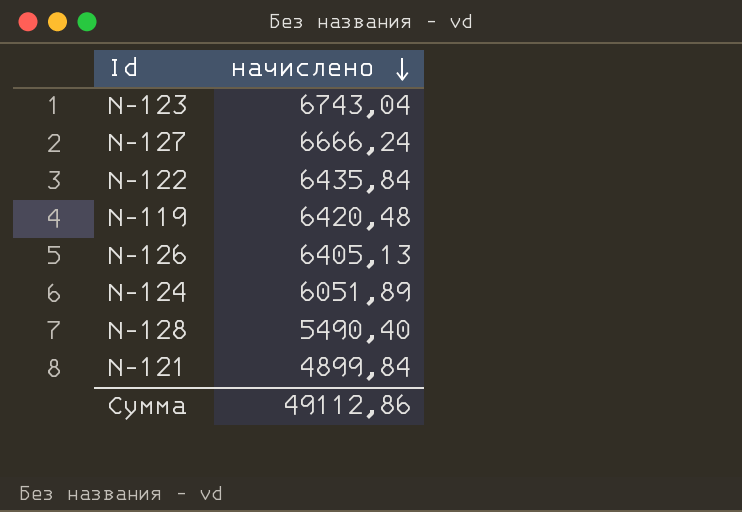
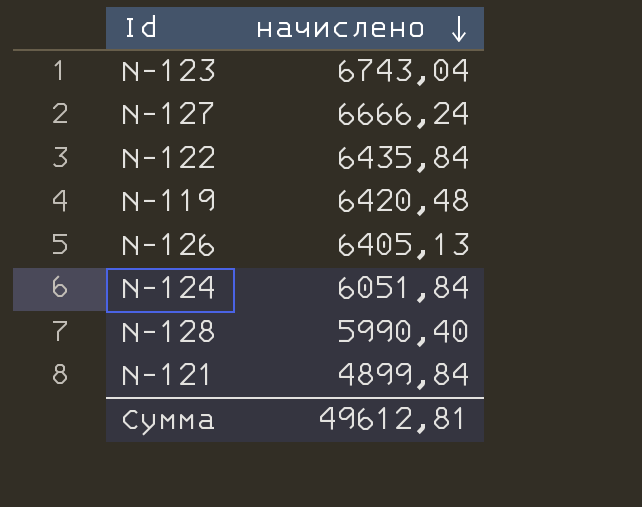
N-124 | начислено: 6051,89 -> 6051,84
N-128 | начислено: 5490,40 -> 5990,40
Сумма | начислено: 49112,86 -> 49612,81

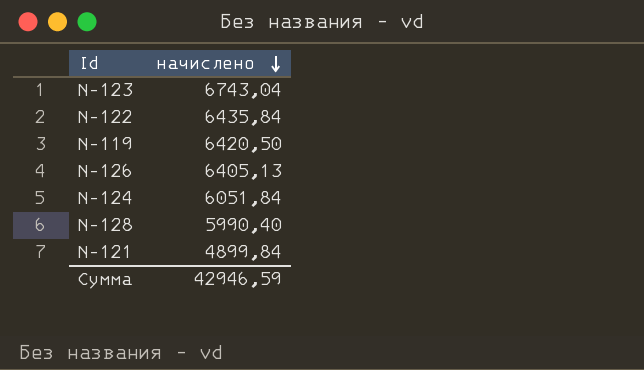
row N-127: 6666,24 -> none
N-119 | начислено: 6420,48 -> 6420,50
Сумма | начислено: 49612,81 -> 42946,59

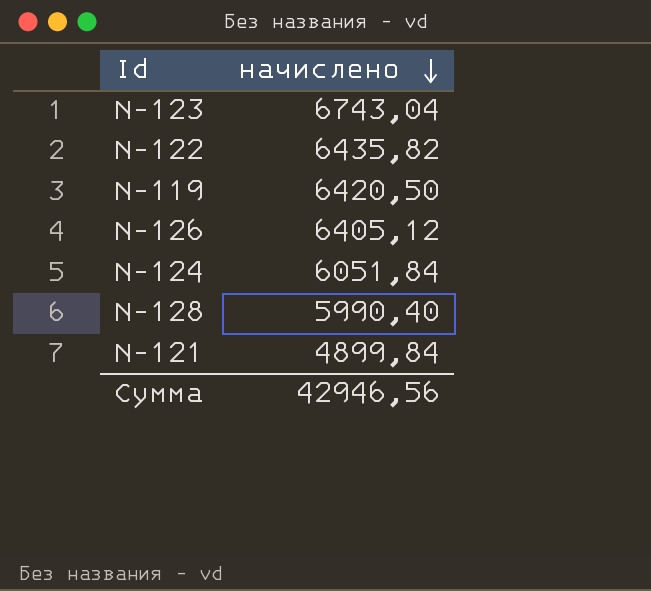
N-122 | начислено: 6435,84 -> 6435,82
N-126 | начислено: 6405,13 -> 6405,12
Сумма | начислено: 42946,59 -> 42946,56

